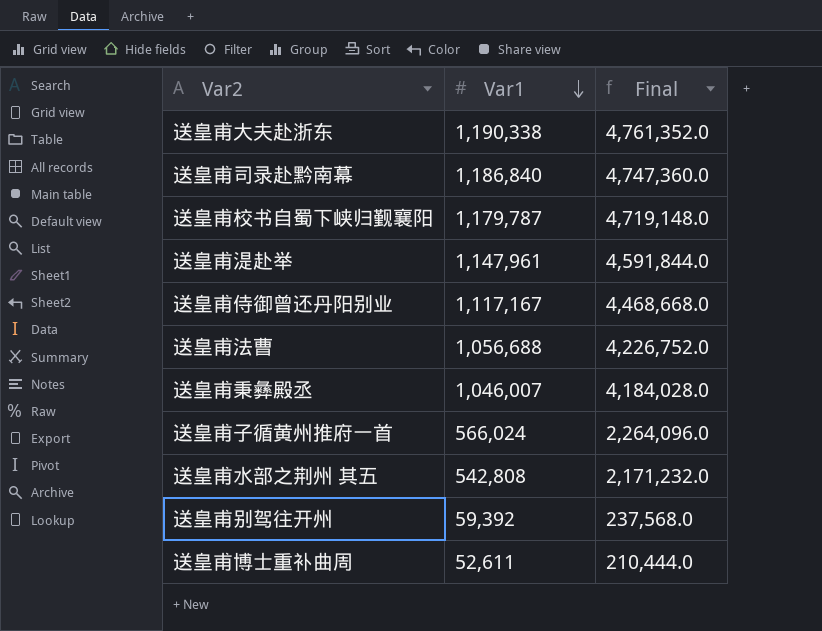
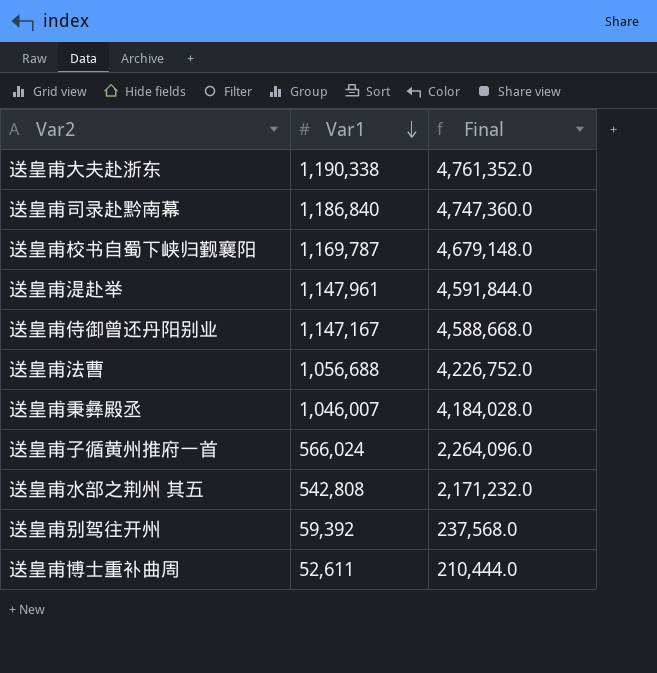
送皇甫校书自蜀下峡归觐襄阳 | Var1: 1,179,787 -> 1,169,787
送皇甫校书自蜀下峡归觐襄阳 | Final: 4,719,148.0 -> 4,679,148.0
送皇甫侍御曾还丹阳别业 | Var1: 1,117,167 -> 1,147,167
送皇甫侍御曾还丹阳别业 | Final: 4,468,668.0 -> 4,588,668.0

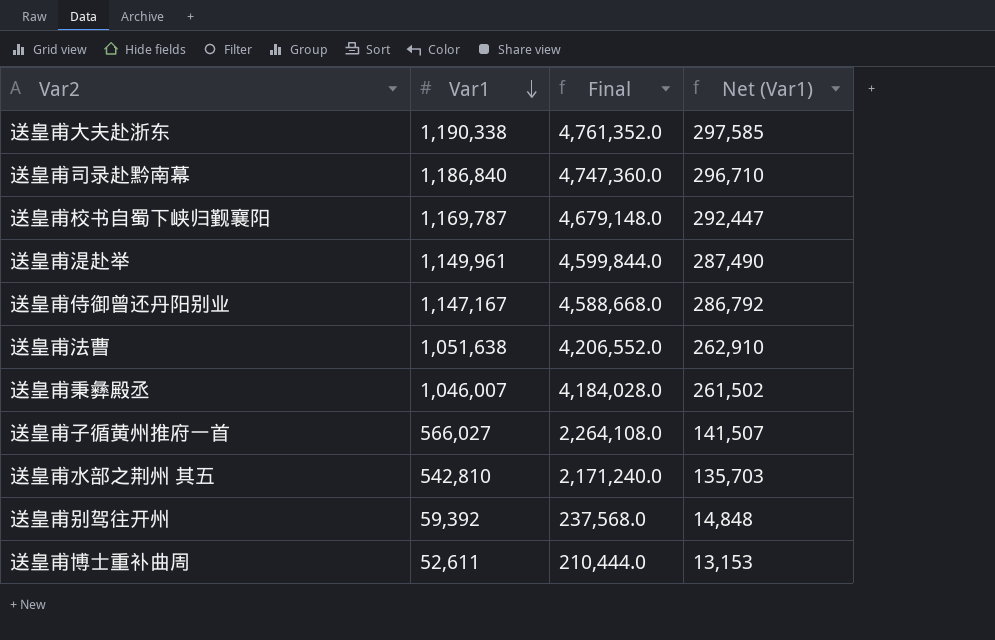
column Net (Var1) | formula: none -> [Var1] * 0.25
送皇甫湜赴举 | Var1: 1,147,961 -> 1,149,961
送皇甫湜赴举 | Final: 4,591,844.0 -> 4,599,844.0
送皇甫法曹 | Var1: 1,056,688 -> 1,051,638
送皇甫法曹 | Final: 4,226,752.0 -> 4,206,552.0
送皇甫子循黄州推府一首 | Var1: 566,024 -> 566,027
送皇甫子循黄州推府一首 | Final: 2,264,096.0 -> 2,264,108.0
送皇甫水部之荆州 其五 | Var1: 542,808 -> 542,810
送皇甫水部之荆州 其五 | Final: 2,171,232.0 -> 2,171,240.0

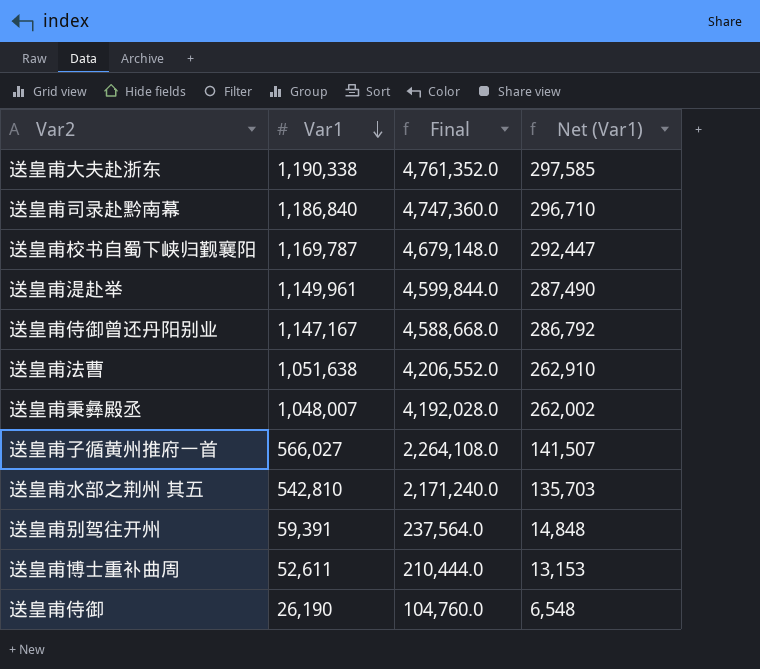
送皇甫秉彝殿丞 | Var1: 1,046,007 -> 1,048,007
送皇甫秉彝殿丞 | Final: 4,184,028.0 -> 4,192,028.0
送皇甫秉彝殿丞 | Net (Var1): 261,502 -> 262,002
送皇甫别驾往开州 | Var1: 59,392 -> 59,391
送皇甫别驾往开州 | Final: 237,568.0 -> 237,564.0
row 送皇甫侍御: none -> 26,190 | 104,760.0 | 6,548

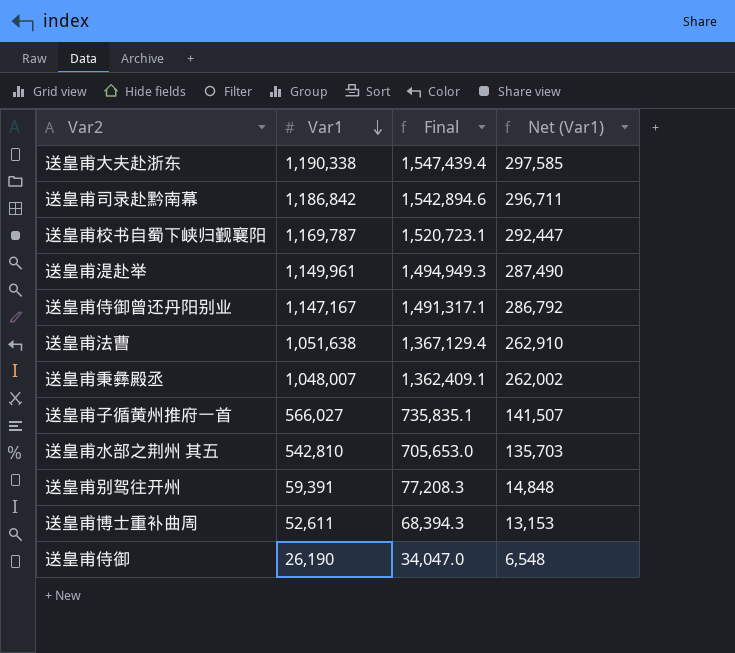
column Final | formula: [Var1] * 4 -> [Var1] * 1.3
送皇甫司录赴黔南幕 | Var1: 1,186,840 -> 1,186,842
送皇甫司录赴黔南幕 | Net (Var1): 296,710 -> 296,711

